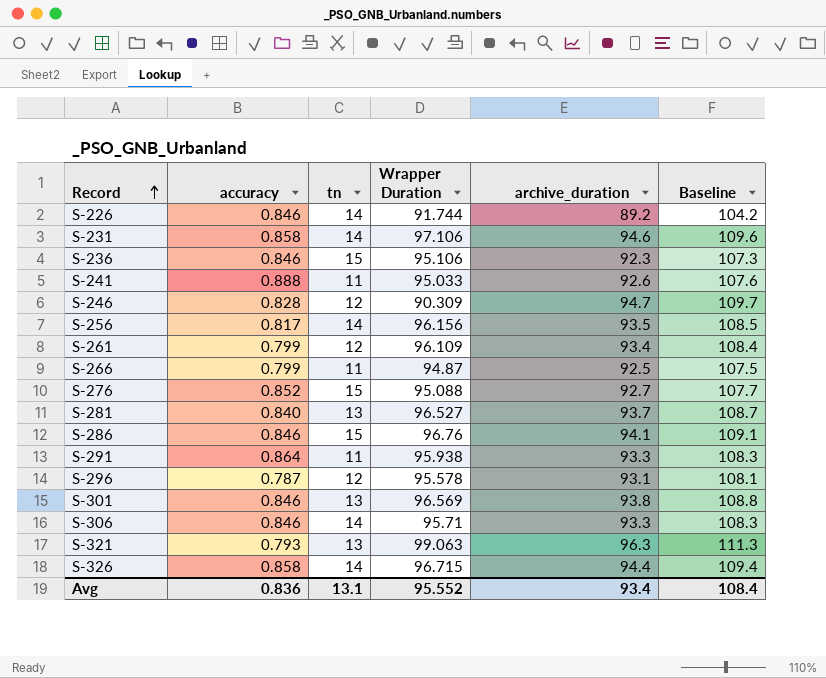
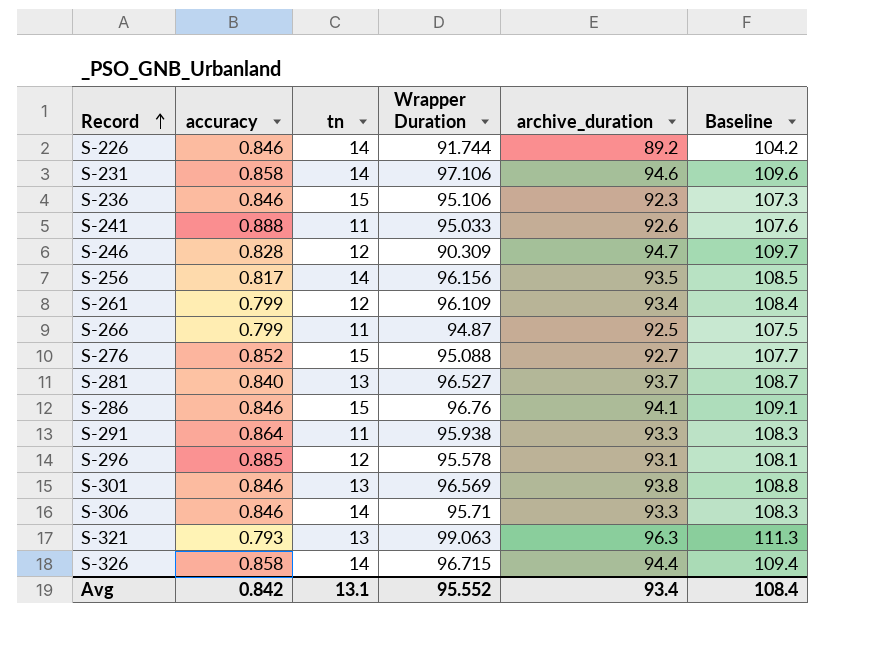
S-296 | accuracy: 0.787 -> 0.885
Avg | accuracy: 0.836 -> 0.842

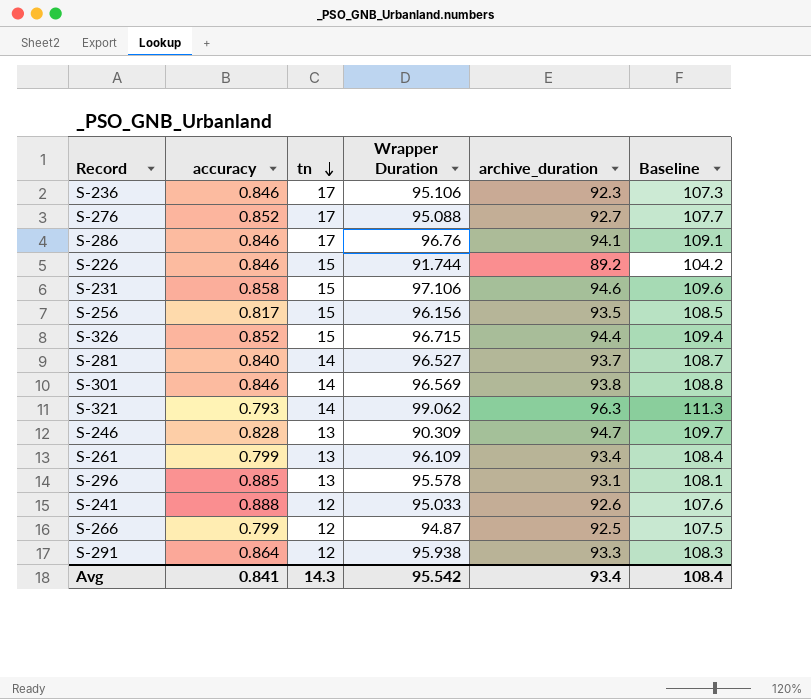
row order: Record ascending -> tn descending
row S-306: 0.846 | 14 | 95.71 | 93.3 | 108.3 -> none
S-236 | tn: 15 -> 17
S-276 | tn: 15 -> 17
S-286 | tn: 15 -> 17
S-226 | tn: 14 -> 15
S-231 | tn: 14 -> 15
S-256 | tn: 14 -> 15
S-326 | accuracy: 0.858 -> 0.852
S-326 | tn: 14 -> 15
S-281 | tn: 13 -> 14
S-301 | tn: 13 -> 14
S-321 | tn: 13 -> 14
S-321 | Wrapper Duration: 99.063 -> 99.062
S-246 | tn: 12 -> 13
S-261 | tn: 12 -> 13
S-296 | tn: 12 -> 13
S-241 | tn: 11 -> 12
S-266 | tn: 11 -> 12
S-291 | tn: 11 -> 12
Avg | accuracy: 0.842 -> 0.841
Avg | tn: 13.1 -> 14.3
Avg | Wrapper Duration: 95.552 -> 95.542

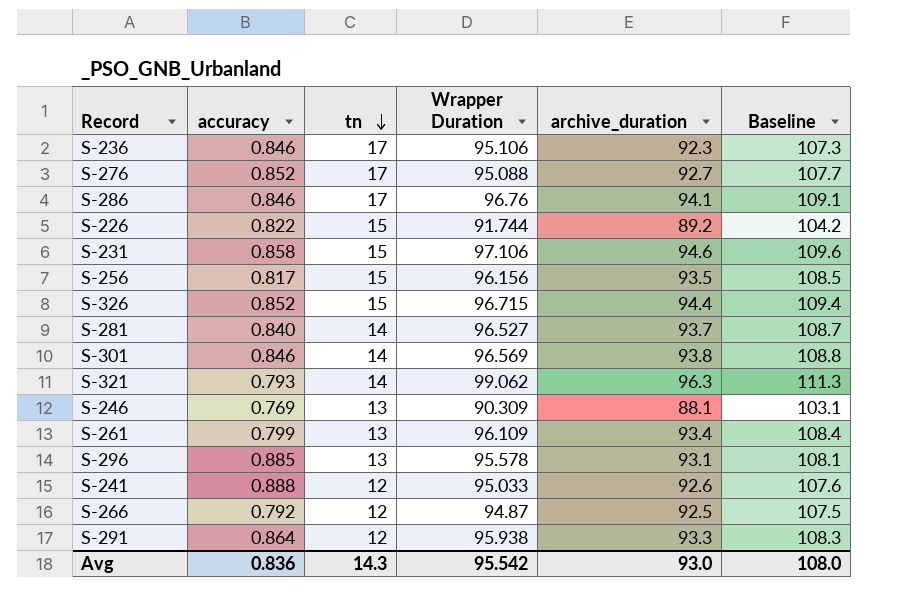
S-226 | accuracy: 0.846 -> 0.822
S-246 | accuracy: 0.828 -> 0.769
S-246 | archive_duration: 94.7 -> 88.1
S-246 | Baseline: 109.7 -> 103.1
S-266 | accuracy: 0.799 -> 0.792
Avg | accuracy: 0.841 -> 0.836
Avg | archive_duration: 93.4 -> 93.0
Avg | Baseline: 108.4 -> 108.0

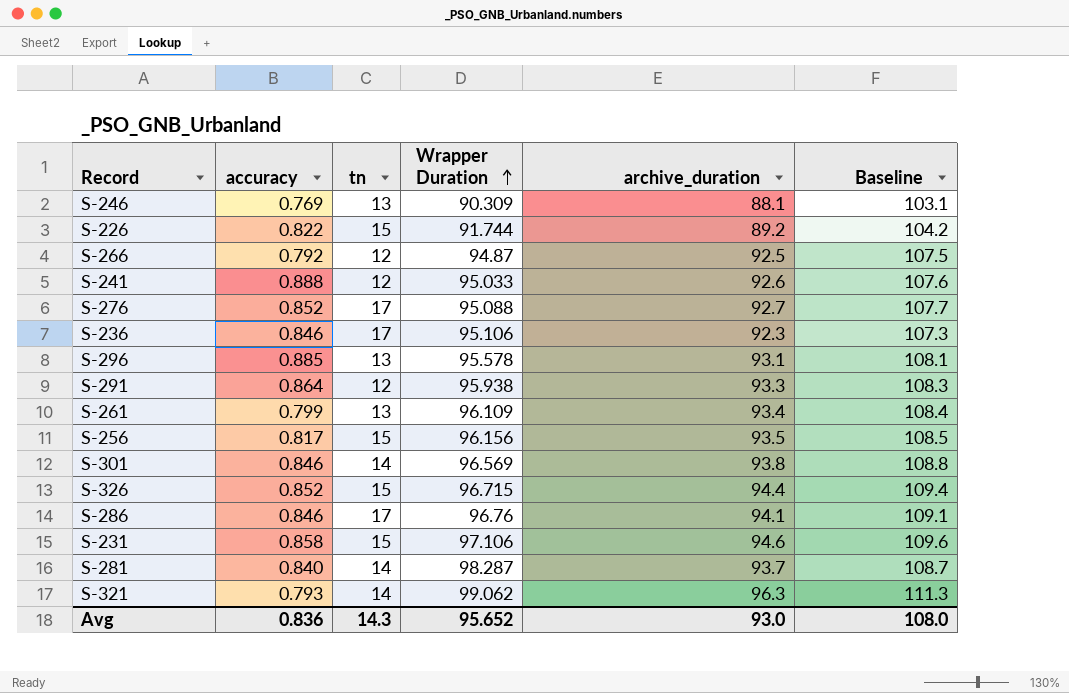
row order: tn descending -> Wrapper Duration ascending
S-281 | Wrapper Duration: 96.527 -> 98.287
Avg | Wrapper Duration: 95.542 -> 95.652

